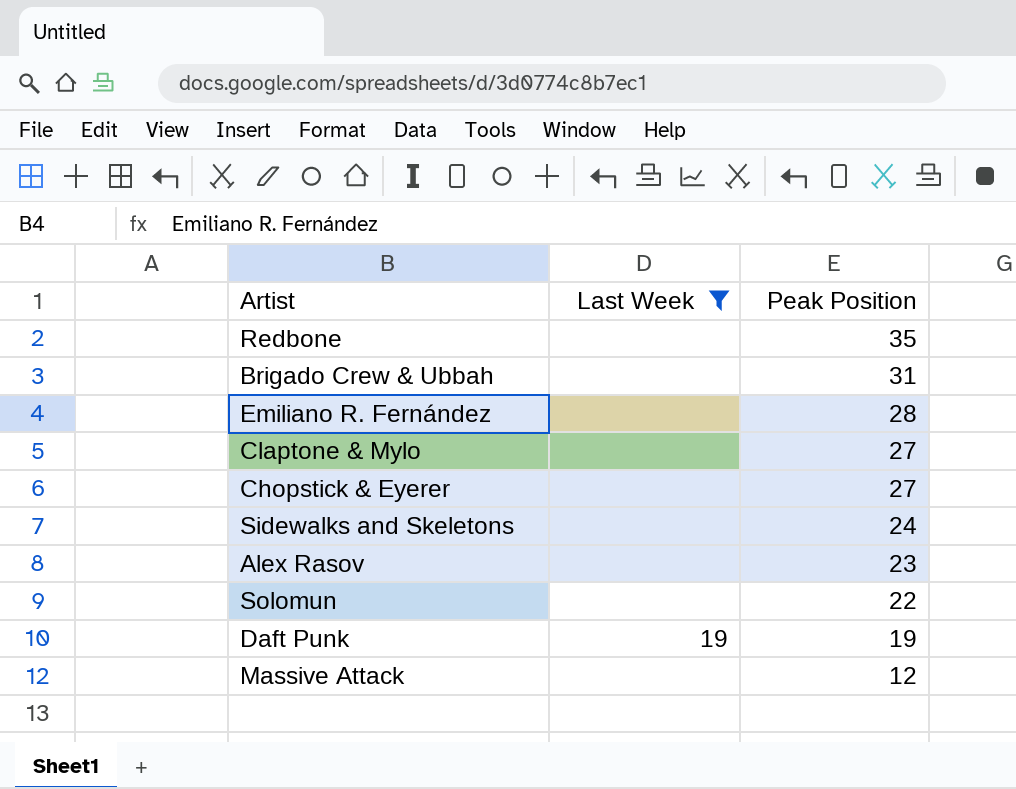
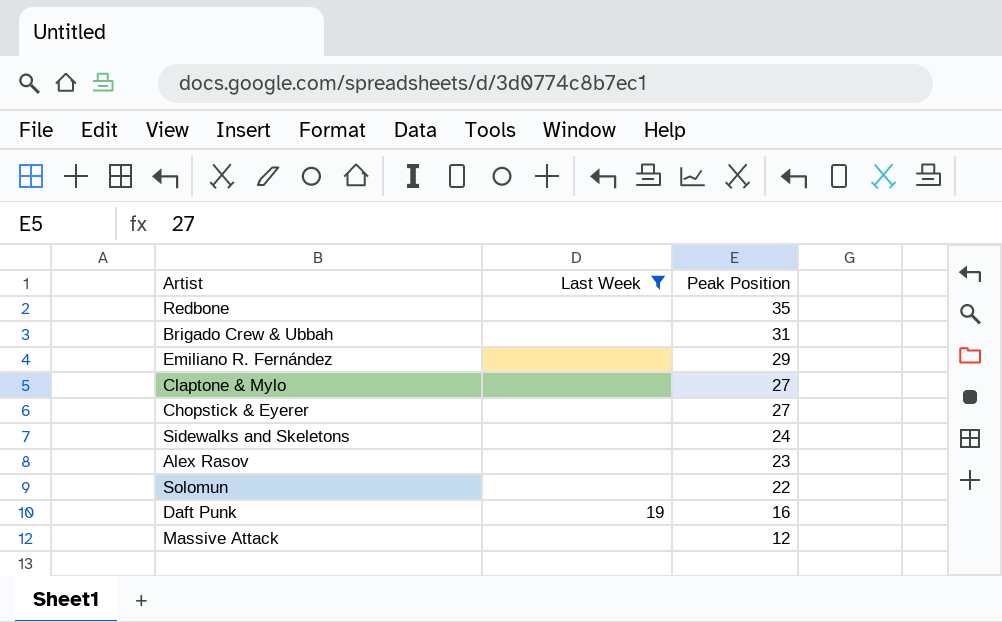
Emiliano R. Fernández | Peak Position: 28 -> 29
Daft Punk | Peak Position: 19 -> 16

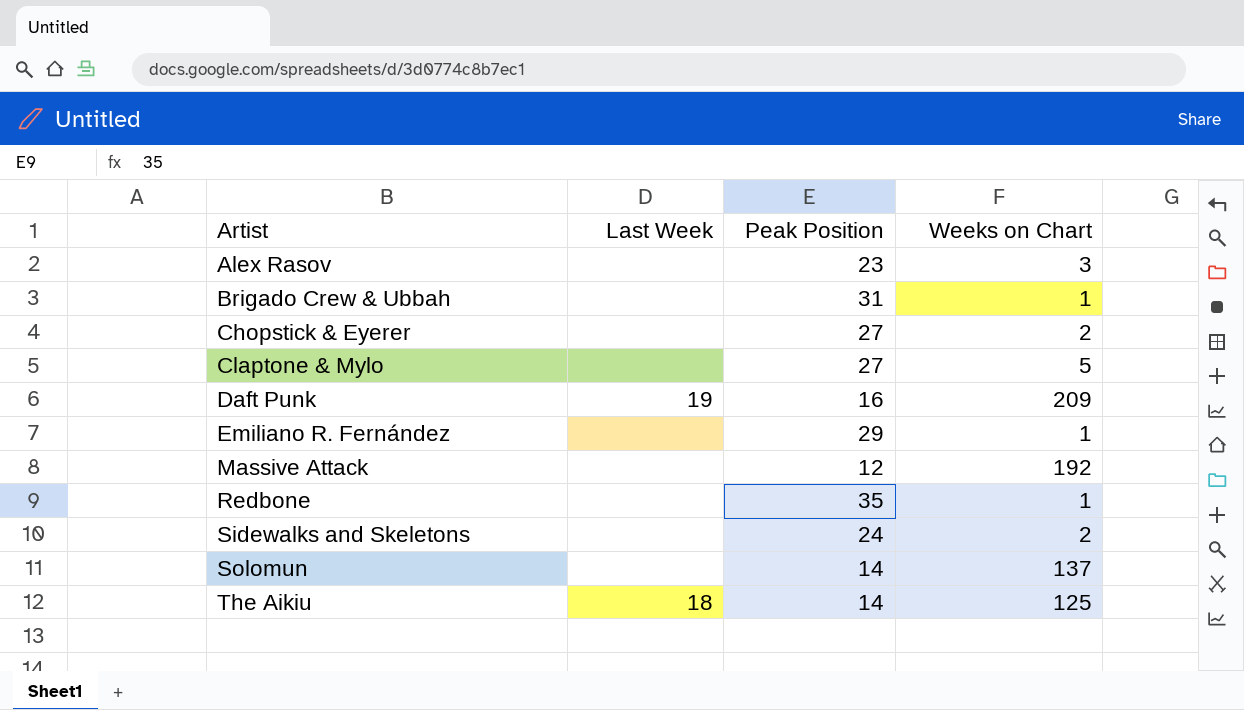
filter: Last Week != 18 -> none
row order: Peak Position descending -> Artist ascending
column Weeks on Chart | position: none -> 4
Solomun | Peak Position: 22 -> 14

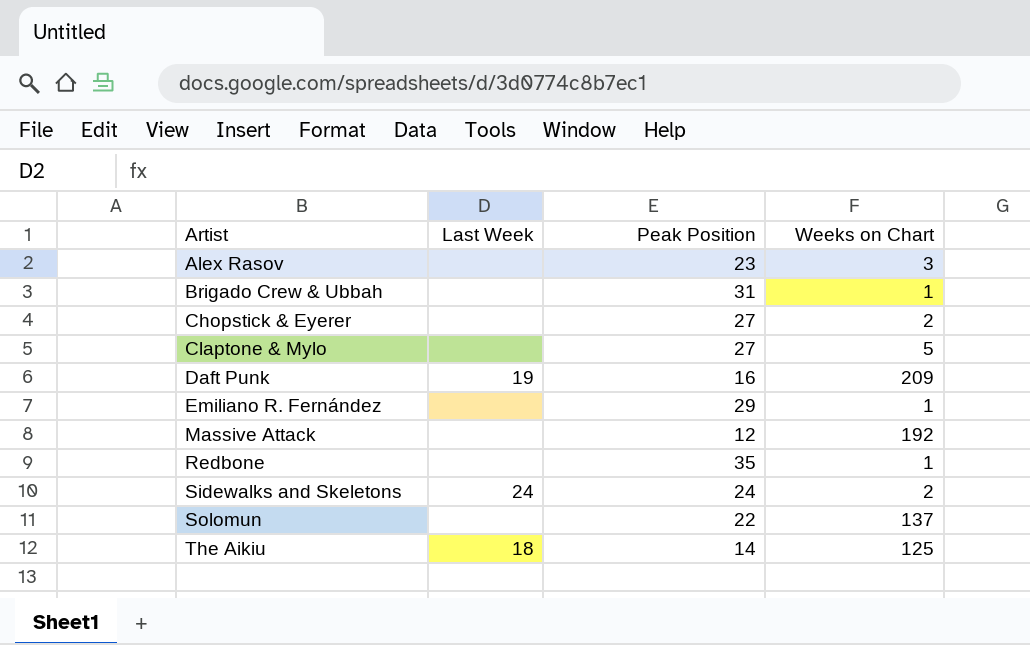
Sidewalks and Skeletons | Last Week: none -> 24
Solomun | Peak Position: 14 -> 22

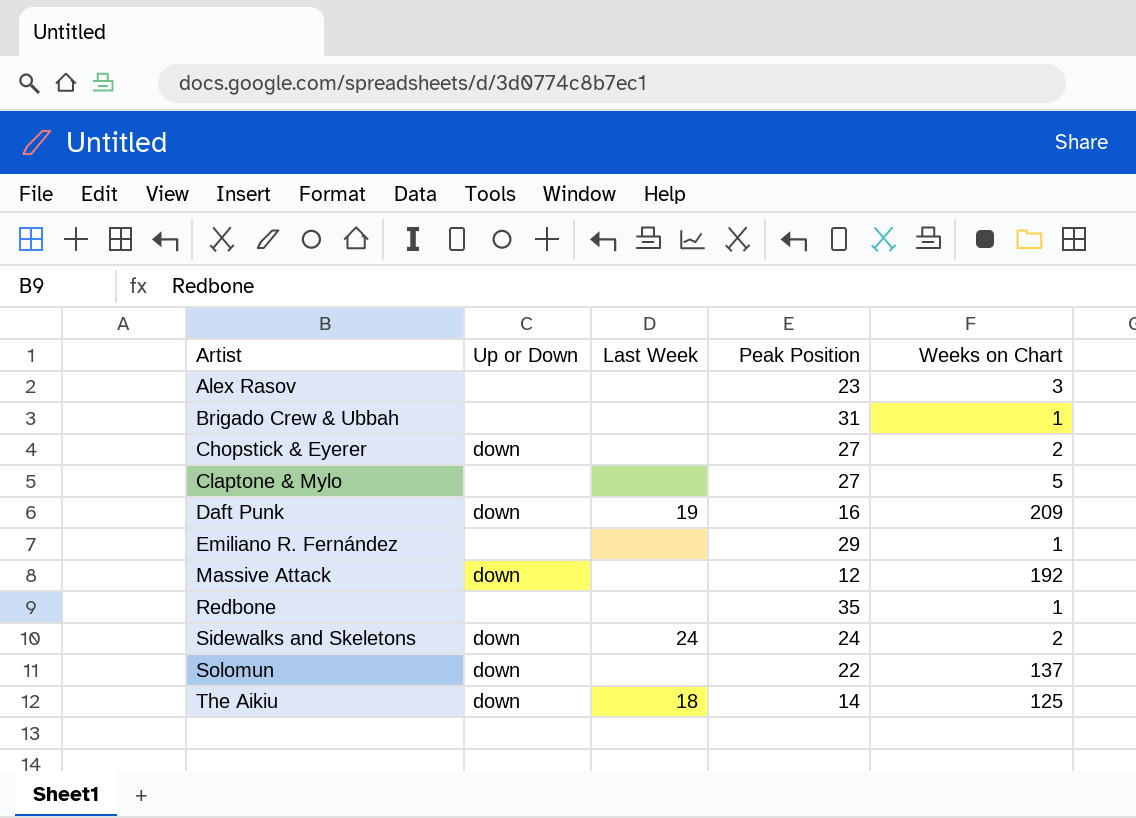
column Up or Down | position: none -> 2

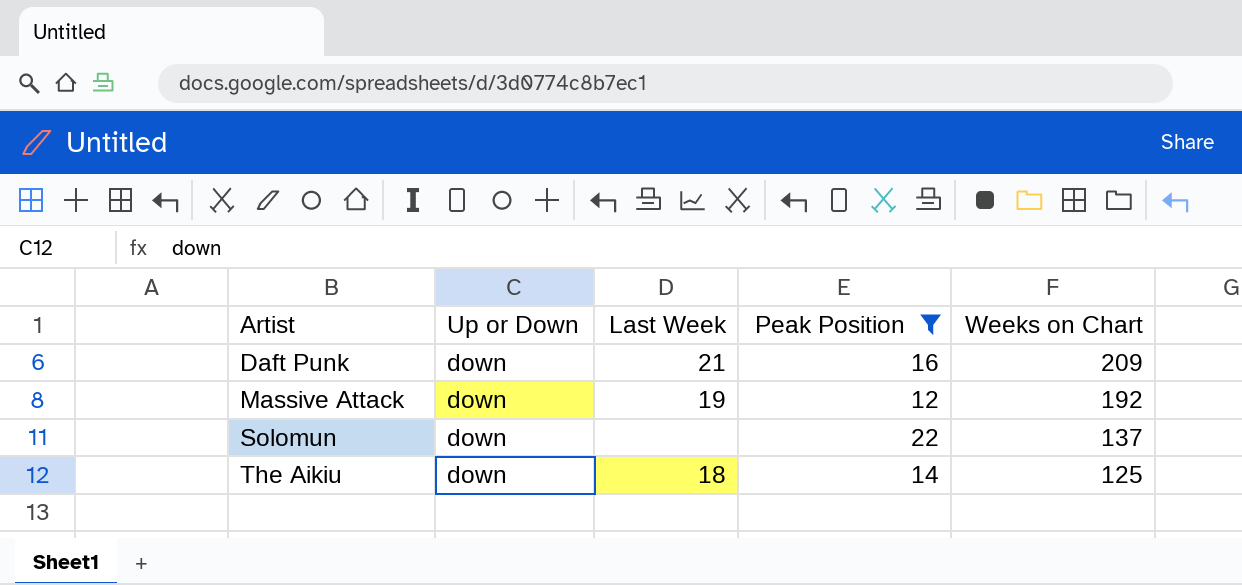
filter: none -> Peak Position <= 22
Daft Punk | Last Week: 19 -> 21
Massive Attack | Last Week: none -> 19

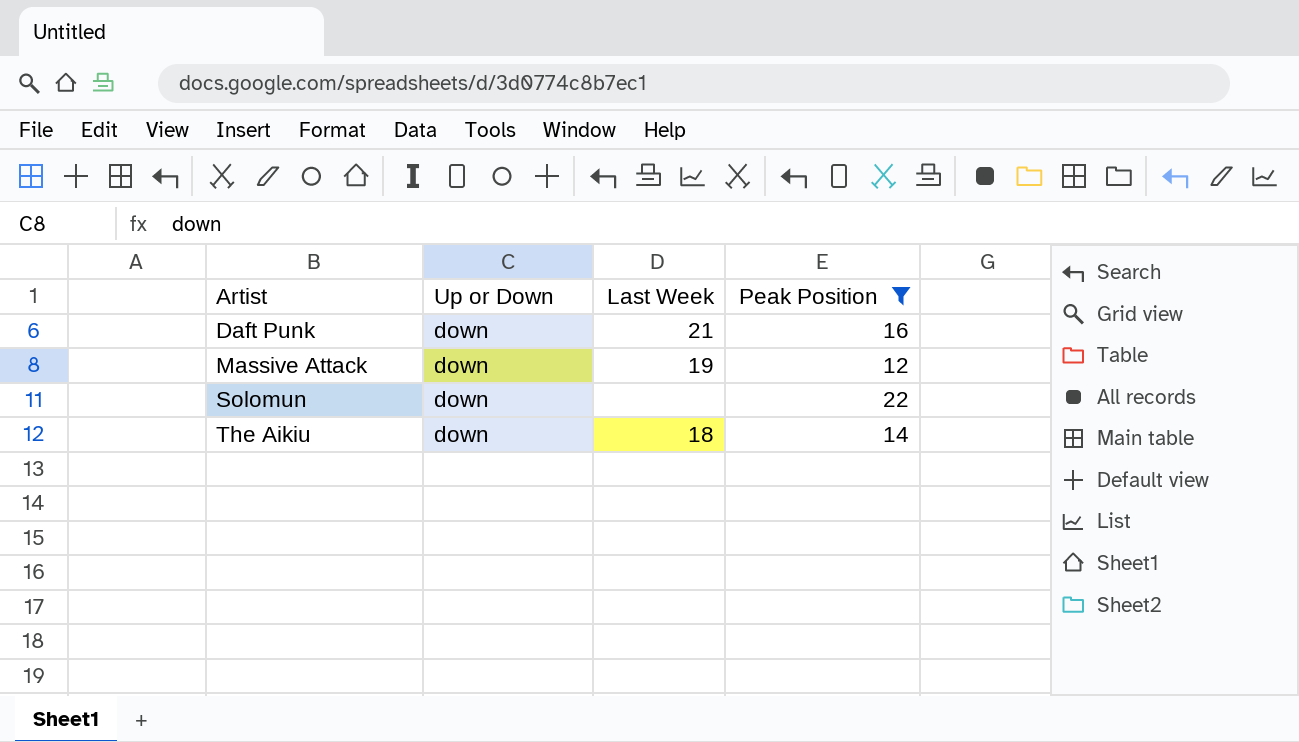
column Weeks on Chart | position: 5 -> none

